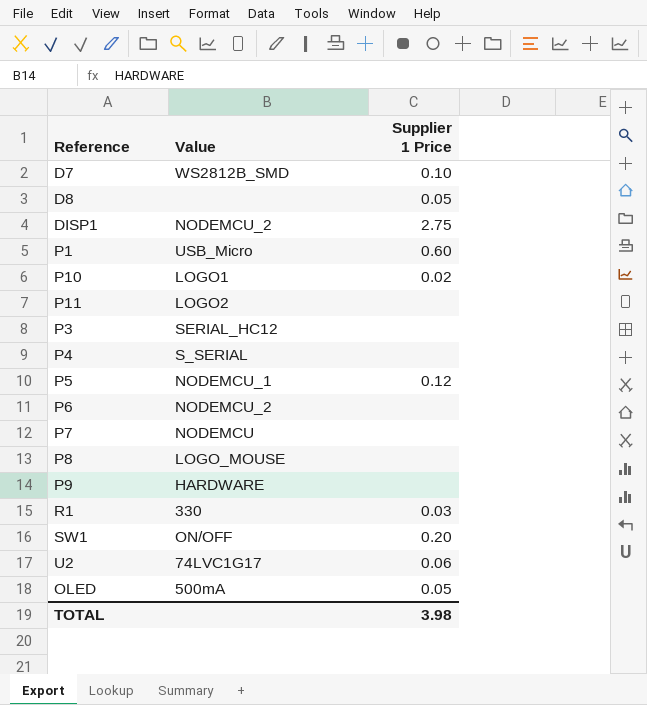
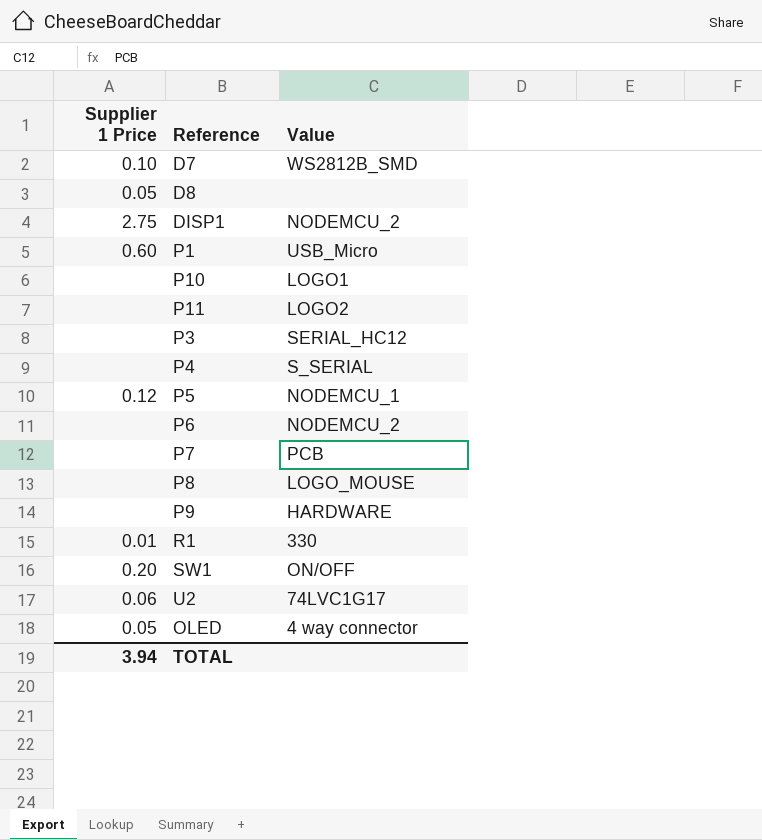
column Supplier 1 Price | position: 3 -> 1
P10 | Supplier 1 Price: 0.02 -> none
P7 | Value: NODEMCU -> PCB
R1 | Supplier 1 Price: 0.03 -> 0.01
OLED | Value: 500mA -> 4 way connector
TOTAL | Supplier 1 Price: 3.98 -> 3.94

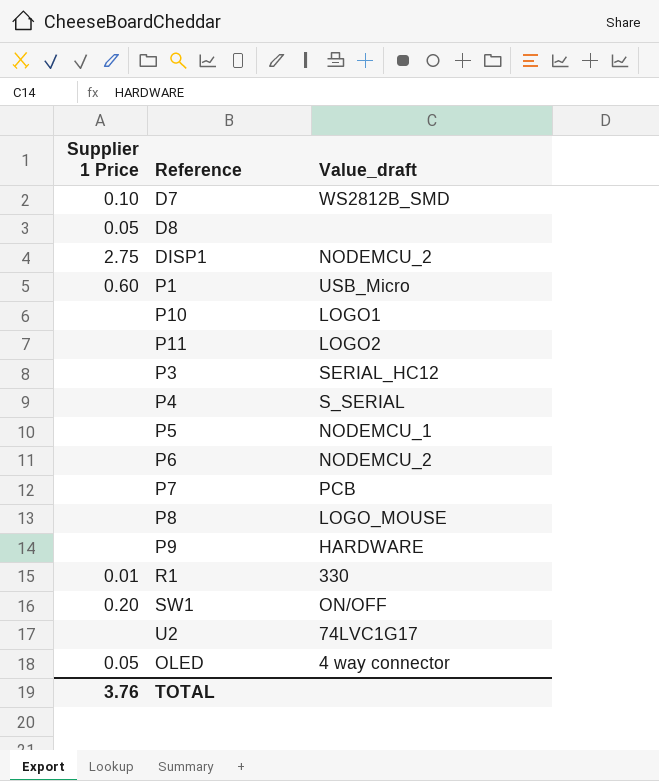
column name: Value -> Value_draft
P5 | Supplier 1 Price: 0.12 -> none
U2 | Supplier 1 Price: 0.06 -> none
TOTAL | Supplier 1 Price: 3.94 -> 3.76

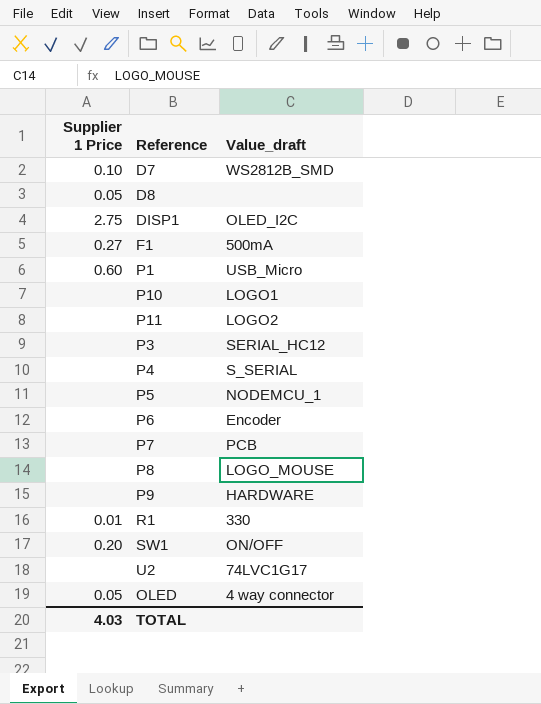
DISP1 | Value_draft: NODEMCU_2 -> OLED_I2C
row F1: none -> 0.27 | 500mA
P6 | Value_draft: NODEMCU_2 -> Encoder
TOTAL | Supplier 1 Price: 3.76 -> 4.03

